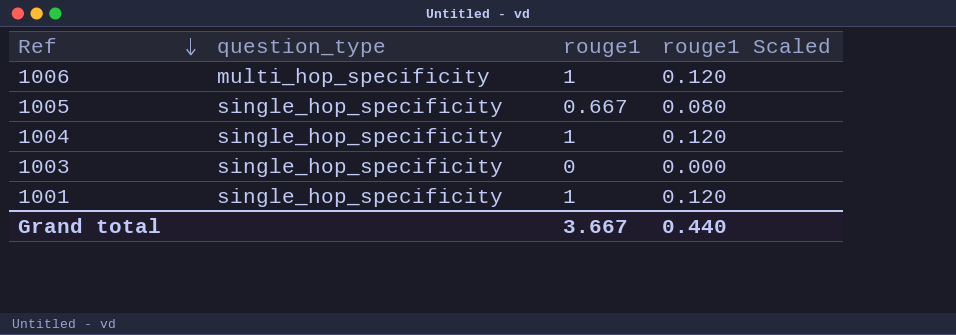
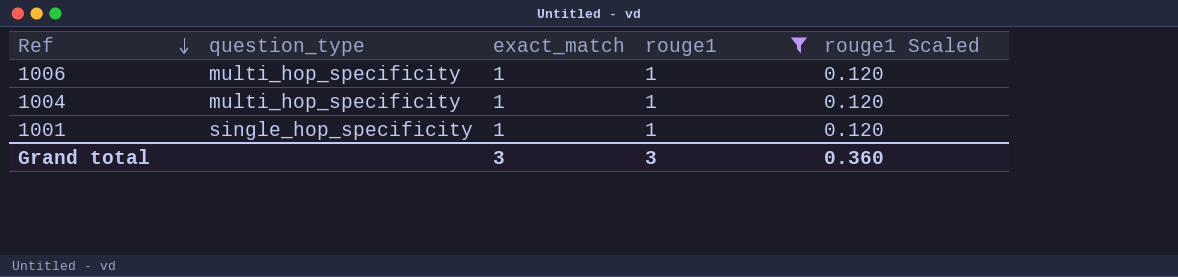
filter: none -> rouge1 = 1
column exact_match | position: none -> 3
1004 | question_type: single_hop_specificity -> multi_hop_specificity
Grand total | rouge1: 3.667 -> 3
Grand total | rouge1 Scaled: 0.440 -> 0.360

